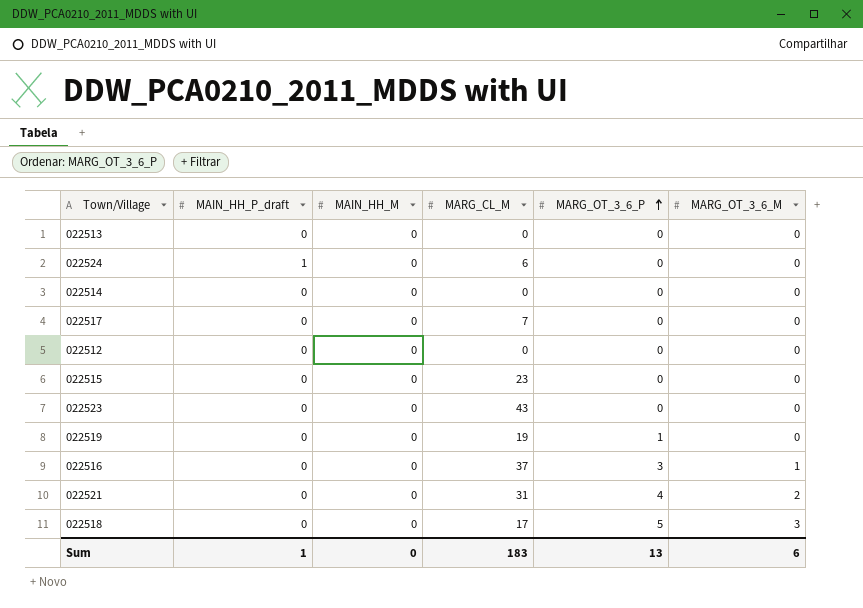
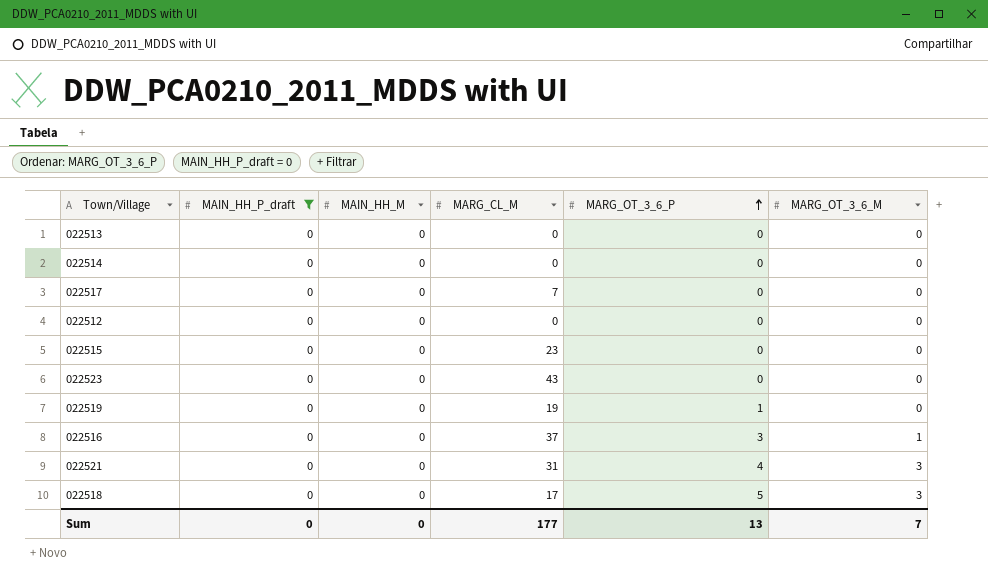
filter: none -> MAIN_HH_P_draft = 0
022521 | MARG_OT_3_6_M: 2 -> 3
Sum | MAIN_HH_P_draft: 1 -> 0
Sum | MARG_CL_M: 183 -> 177
Sum | MARG_OT_3_6_M: 6 -> 7

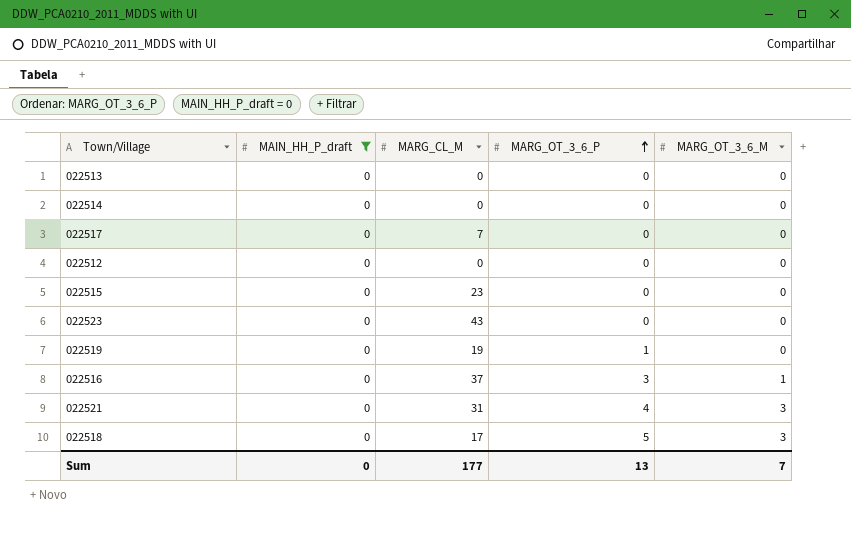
column MAIN_HH_M | position: 3 -> none

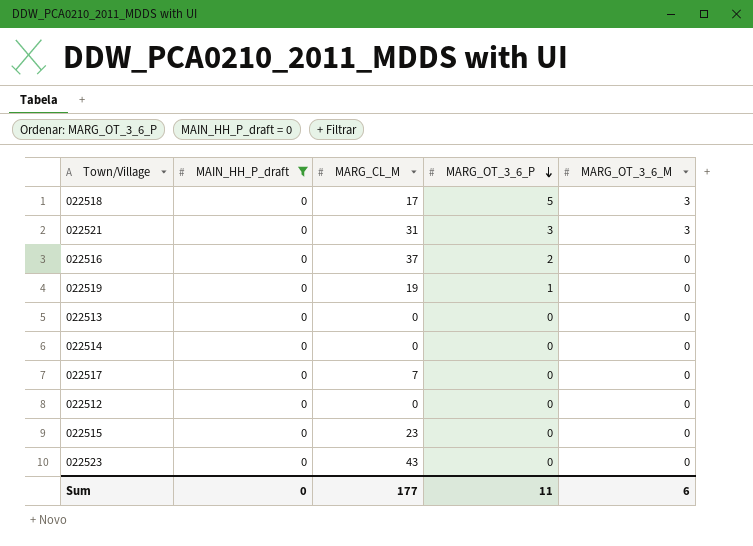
row order: MARG_OT_3_6_P ascending -> MARG_OT_3_6_P descending
022521 | MARG_OT_3_6_P: 4 -> 3
022516 | MARG_OT_3_6_P: 3 -> 2
022516 | MARG_OT_3_6_M: 1 -> 0
Sum | MARG_OT_3_6_P: 13 -> 11
Sum | MARG_OT_3_6_M: 7 -> 6

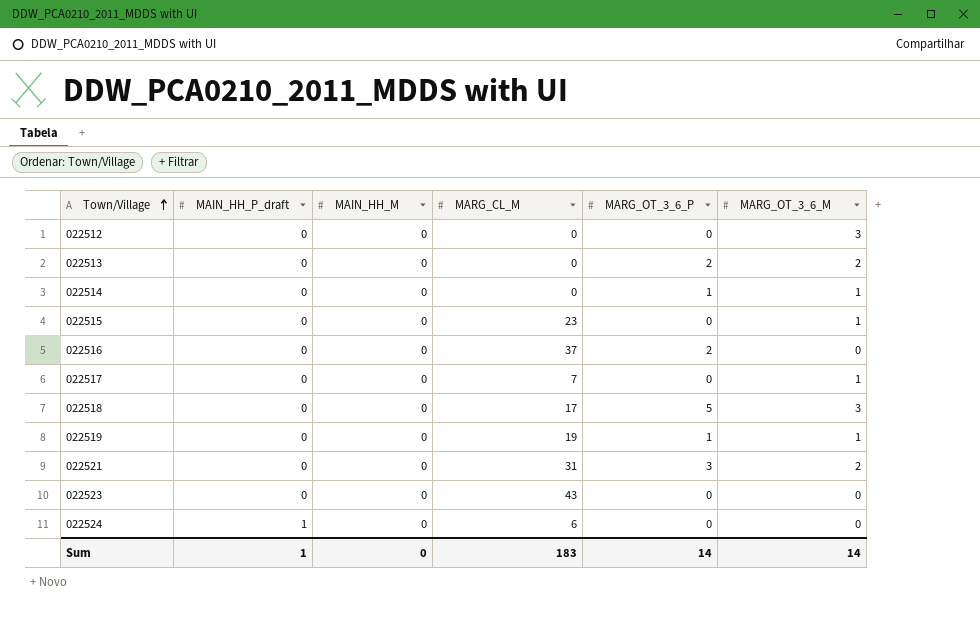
filter: MAIN_HH_P_draft = 0 -> none
row order: MARG_OT_3_6_P descending -> Town/Village ascending
column MAIN_HH_M | position: none -> 3
022512 | MARG_OT_3_6_M: 0 -> 3
022513 | MARG_OT_3_6_P: 0 -> 2
022513 | MARG_OT_3_6_M: 0 -> 2
022514 | MARG_OT_3_6_P: 0 -> 1
022514 | MARG_OT_3_6_M: 0 -> 1
022515 | MARG_OT_3_6_M: 0 -> 1
022517 | MARG_OT_3_6_M: 0 -> 1
022519 | MARG_OT_3_6_M: 0 -> 1
022521 | MARG_OT_3_6_M: 3 -> 2
Sum | MAIN_HH_P_draft: 0 -> 1
Sum | MARG_CL_M: 177 -> 183
Sum | MARG_OT_3_6_P: 11 -> 14
Sum | MARG_OT_3_6_M: 6 -> 14

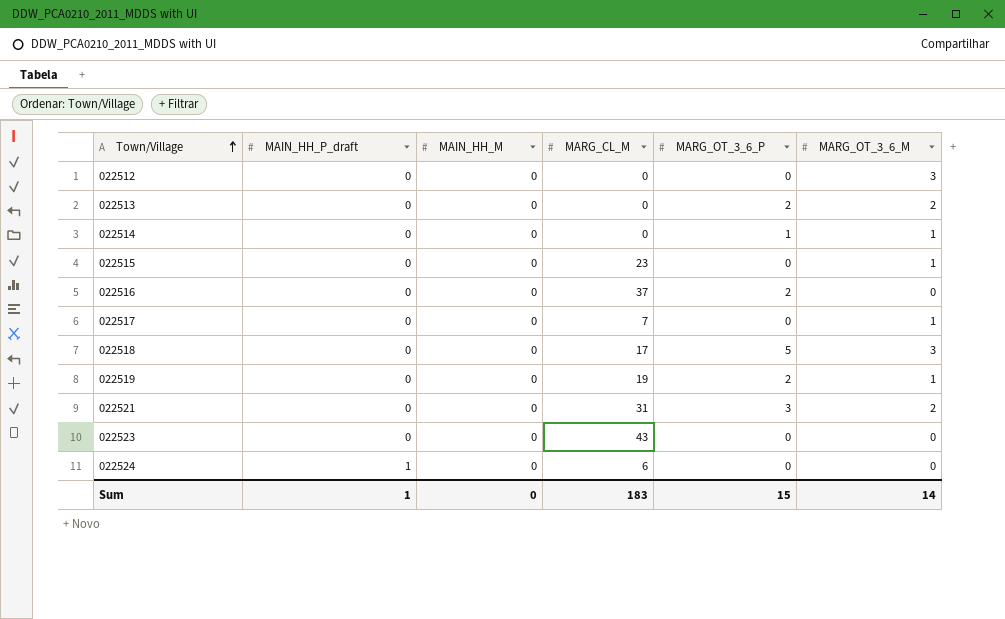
022519 | MARG_OT_3_6_P: 1 -> 2
Sum | MARG_OT_3_6_P: 14 -> 15

